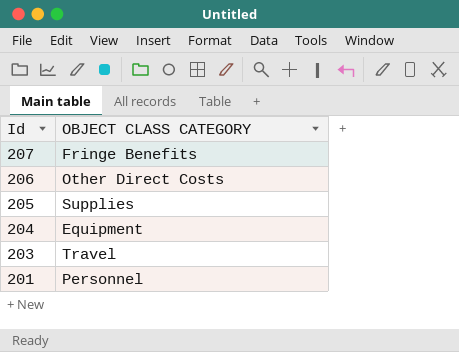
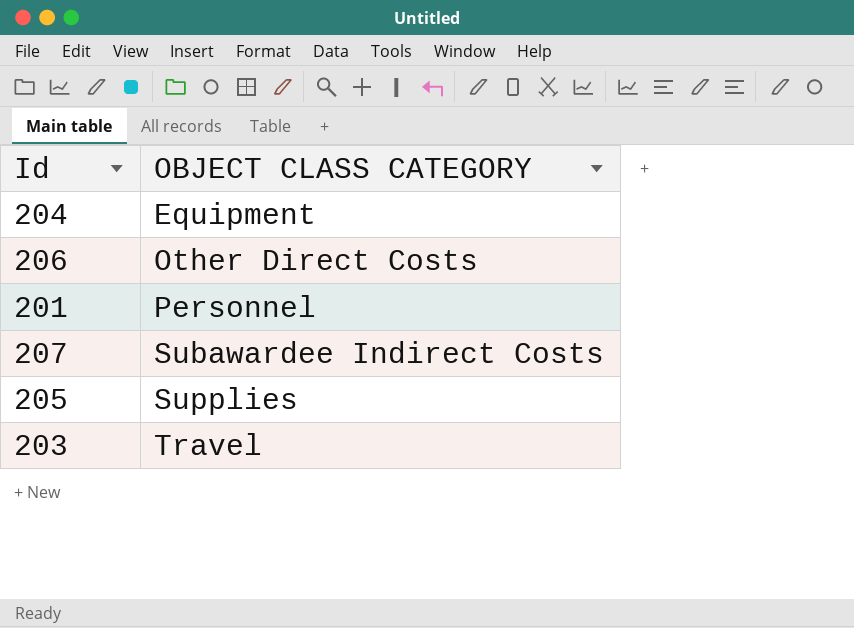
row order: Id descending -> OBJECT CLASS CATEGORY ascending
207 | OBJECT CLASS CATEGORY: Fringe Benefits -> Subawardee Indirect Costs

